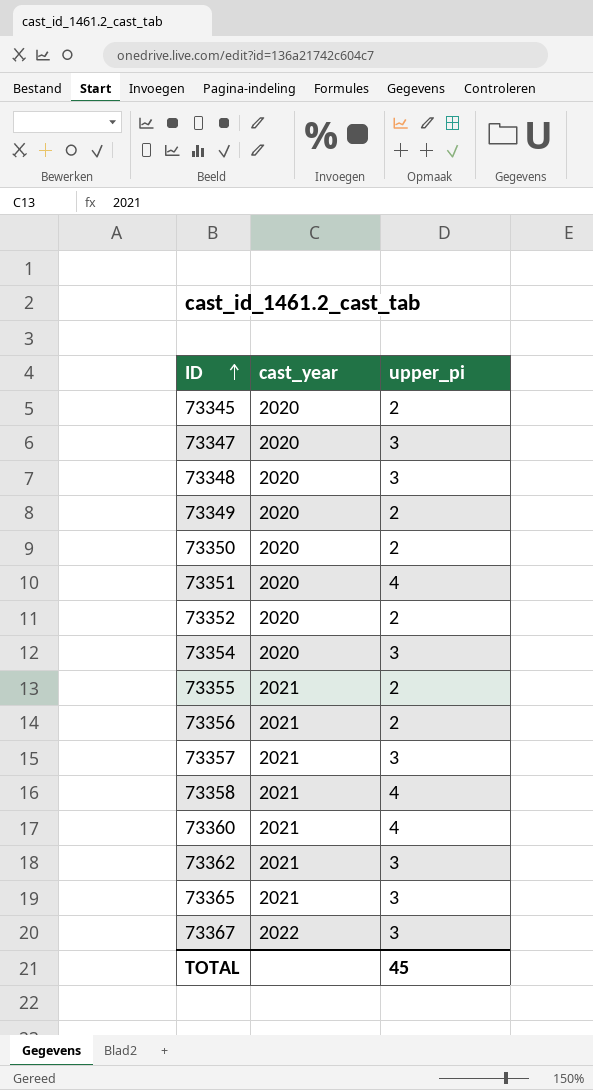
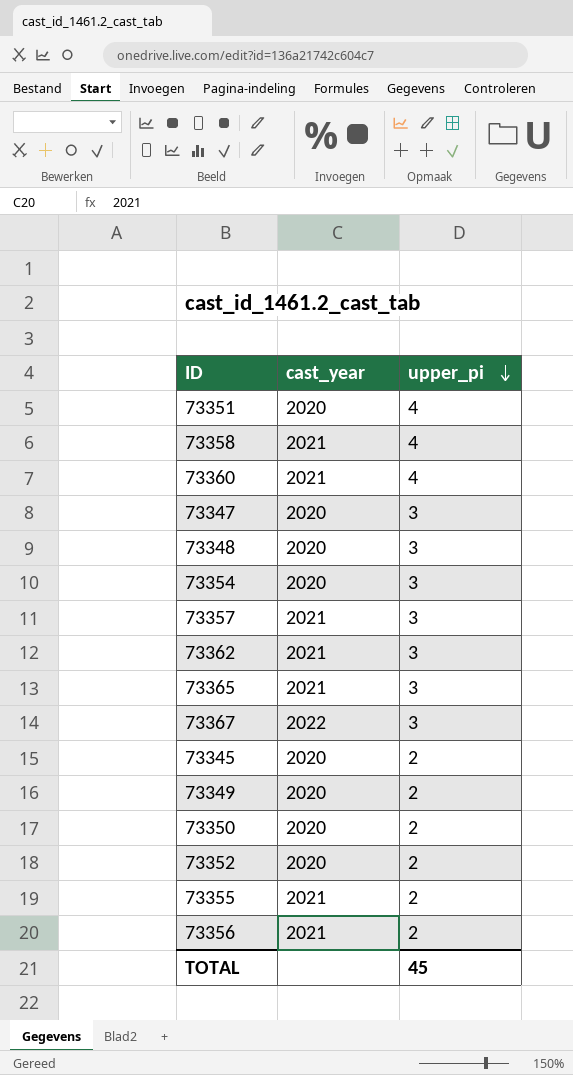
row order: ID ascending -> upper_pi descending

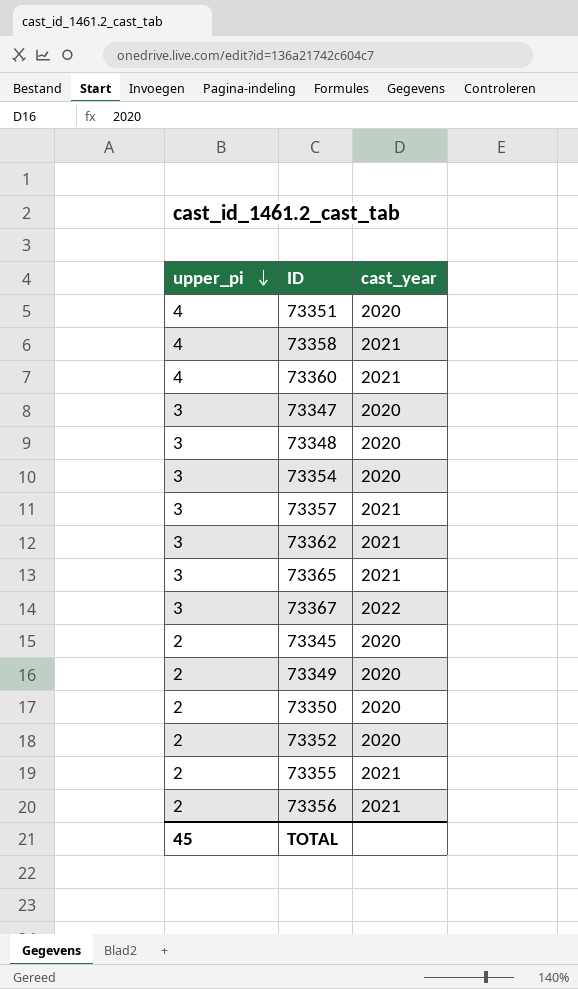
column upper_pi | position: 3 -> 1

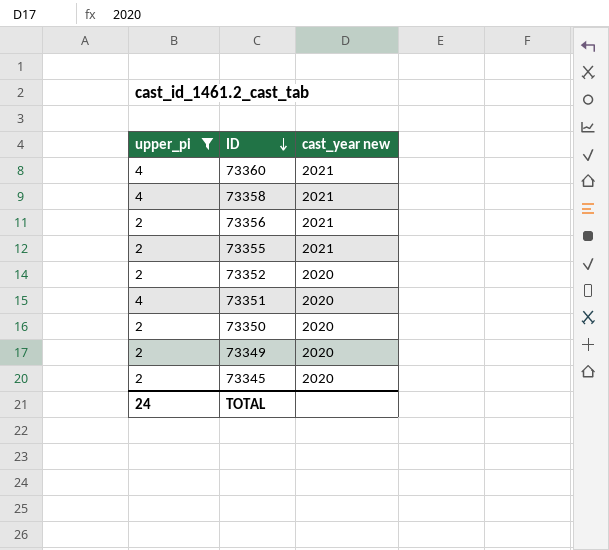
filter: none -> upper_pi != 3
row order: upper_pi descending -> ID descending
column name: cast_year -> cast_year new
TOTAL | upper_pi: 45 -> 24

